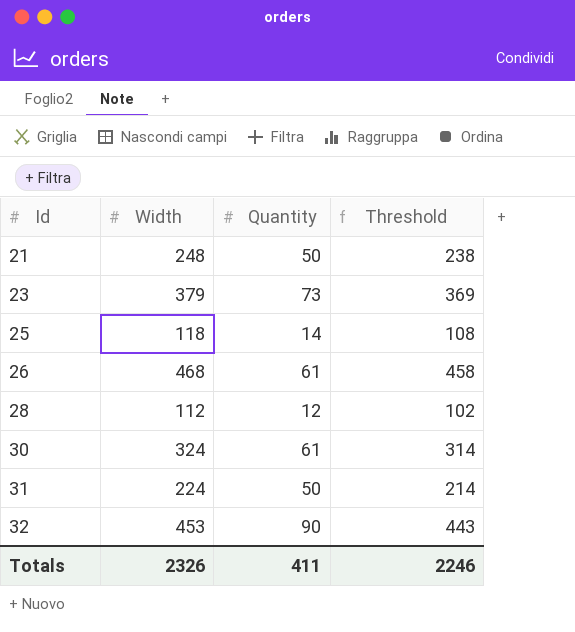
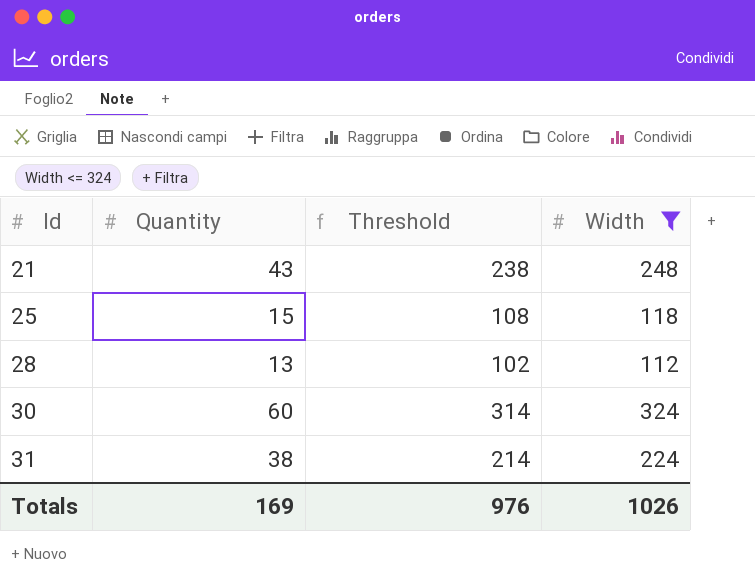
filter: none -> Width <= 324
column Width | position: 2 -> 4
21 | Quantity: 50 -> 43
25 | Quantity: 14 -> 15
28 | Quantity: 12 -> 13
30 | Quantity: 61 -> 60
31 | Quantity: 50 -> 38
Totals | Quantity: 411 -> 169
Totals | Threshold: 2246 -> 976
Totals | Width: 2326 -> 1026

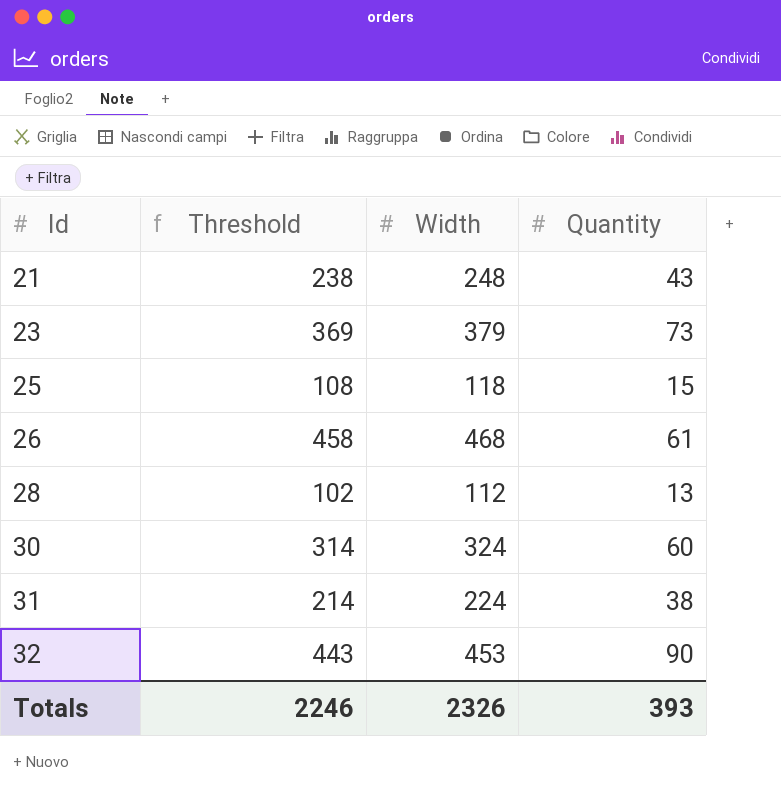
filter: Width <= 324 -> none
column Quantity | position: 2 -> 4
Totals | Threshold: 976 -> 2246
Totals | Width: 1026 -> 2326
Totals | Quantity: 169 -> 393

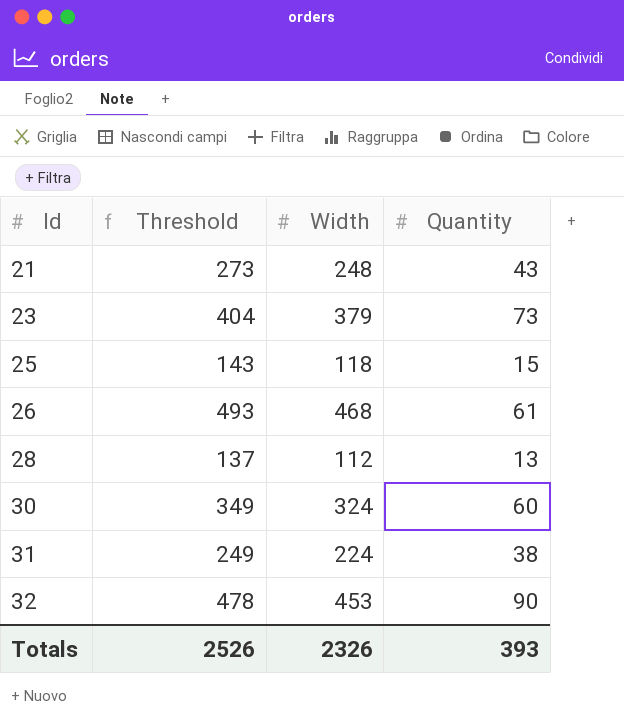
column Threshold | formula: [Width] - 10 -> [Width] + 25
Totals | Threshold: 2246 -> 2526

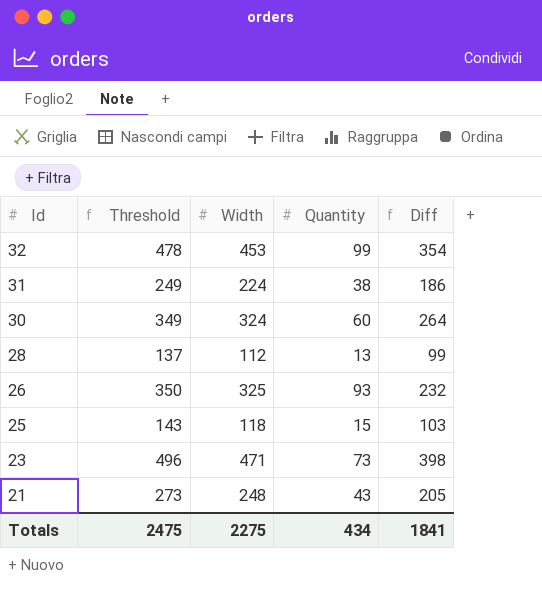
row order: Id ascending -> Id descending
column Diff | formula: none -> [Width] - [Quantity]
32 | Quantity: 90 -> 99
26 | Threshold: 493 -> 350
26 | Width: 468 -> 325
26 | Quantity: 61 -> 93
23 | Threshold: 404 -> 496
23 | Width: 379 -> 471
Totals | Threshold: 2526 -> 2475
Totals | Width: 2326 -> 2275
Totals | Quantity: 393 -> 434

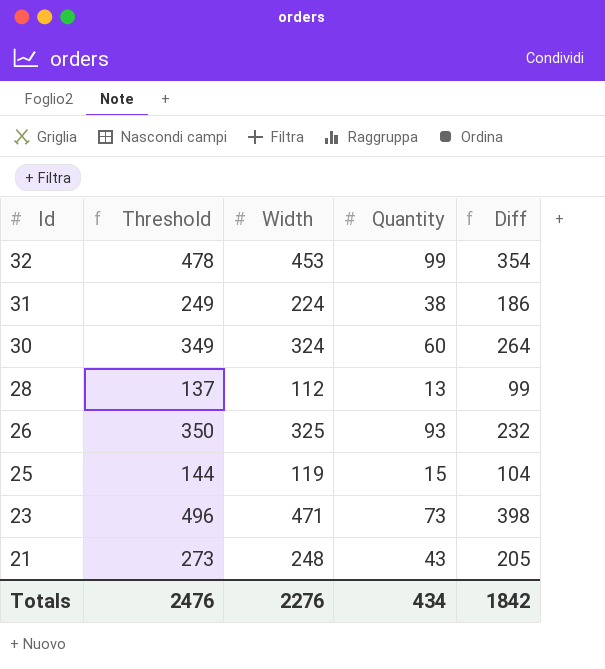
25 | Threshold: 143 -> 144
25 | Width: 118 -> 119
25 | Diff: 103 -> 104
Totals | Threshold: 2475 -> 2476
Totals | Width: 2275 -> 2276
Totals | Diff: 1841 -> 1842

